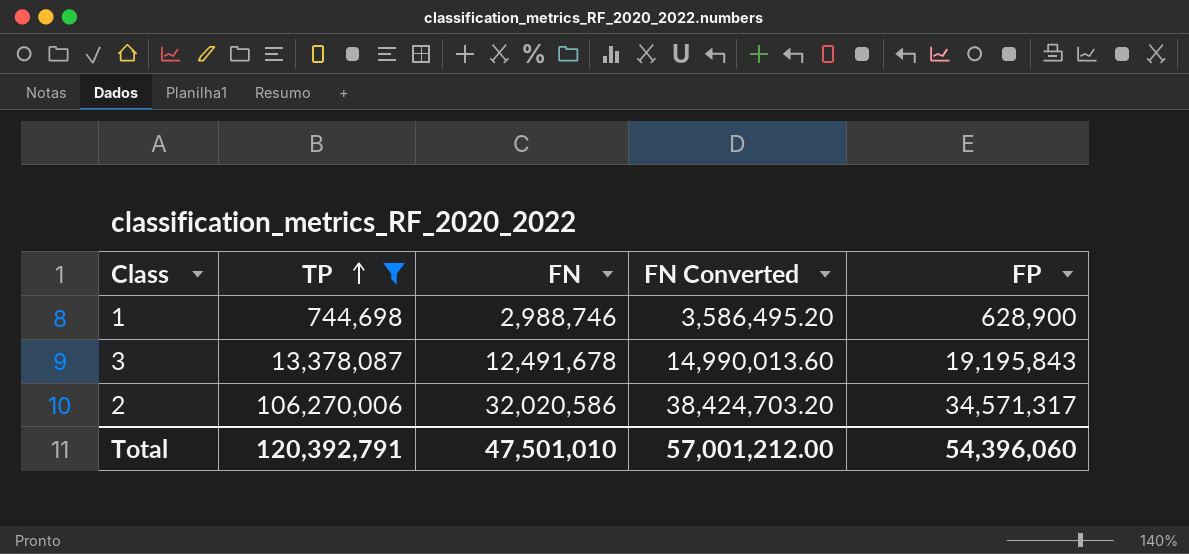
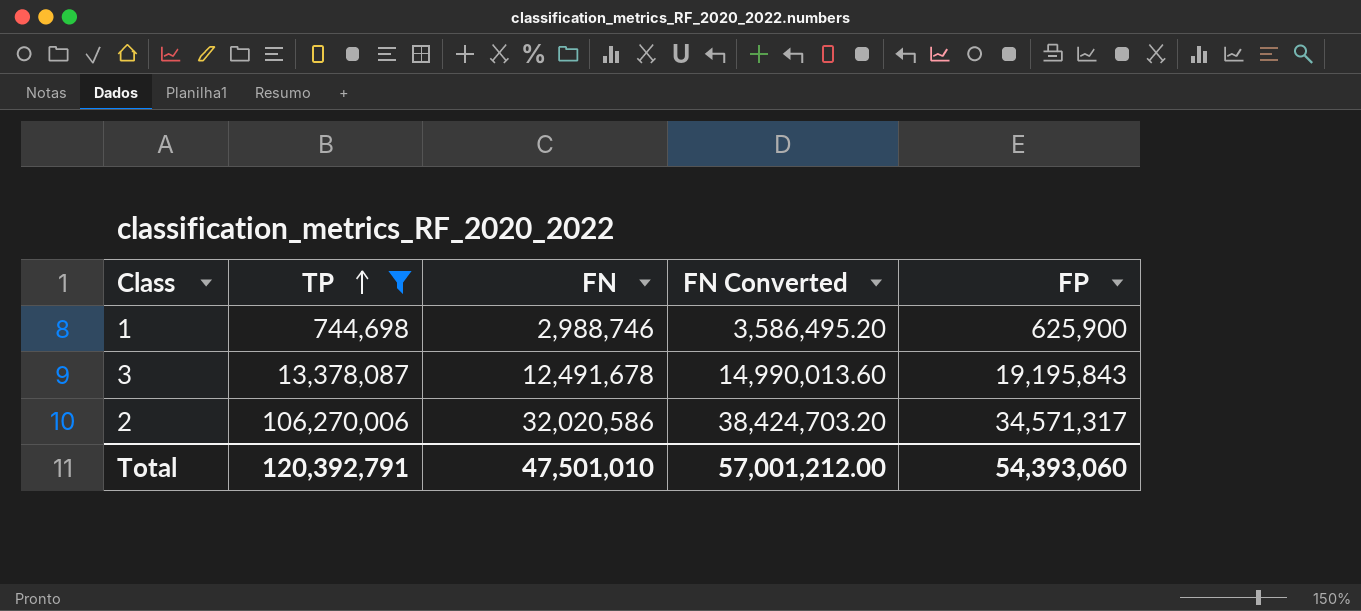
1 | FP: 628,900 -> 625,900
Total | FP: 54,396,060 -> 54,393,060

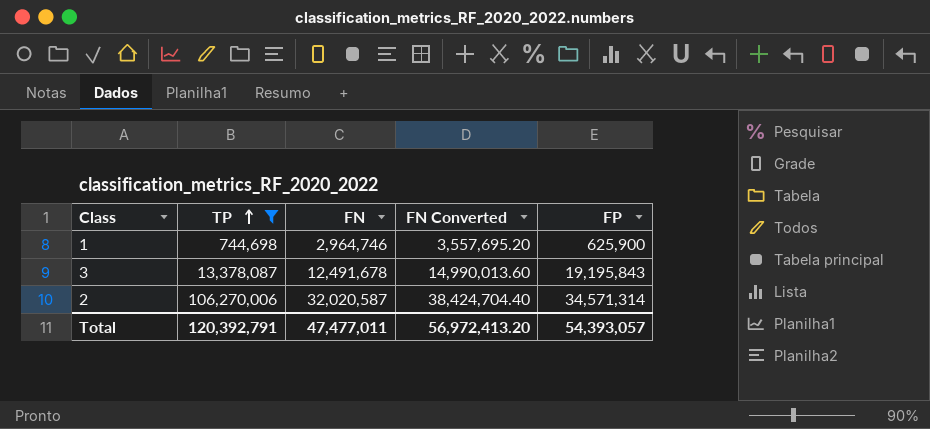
1 | FN: 2,988,746 -> 2,964,746
1 | FN Converted: 3,586,495.20 -> 3,557,695.20
2 | FN: 32,020,586 -> 32,020,587
2 | FN Converted: 38,424,703.20 -> 38,424,704.40
2 | FP: 34,571,317 -> 34,571,314
Total | FN: 47,501,010 -> 47,477,011
Total | FN Converted: 57,001,212.00 -> 56,972,413.20
Total | FP: 54,393,060 -> 54,393,057

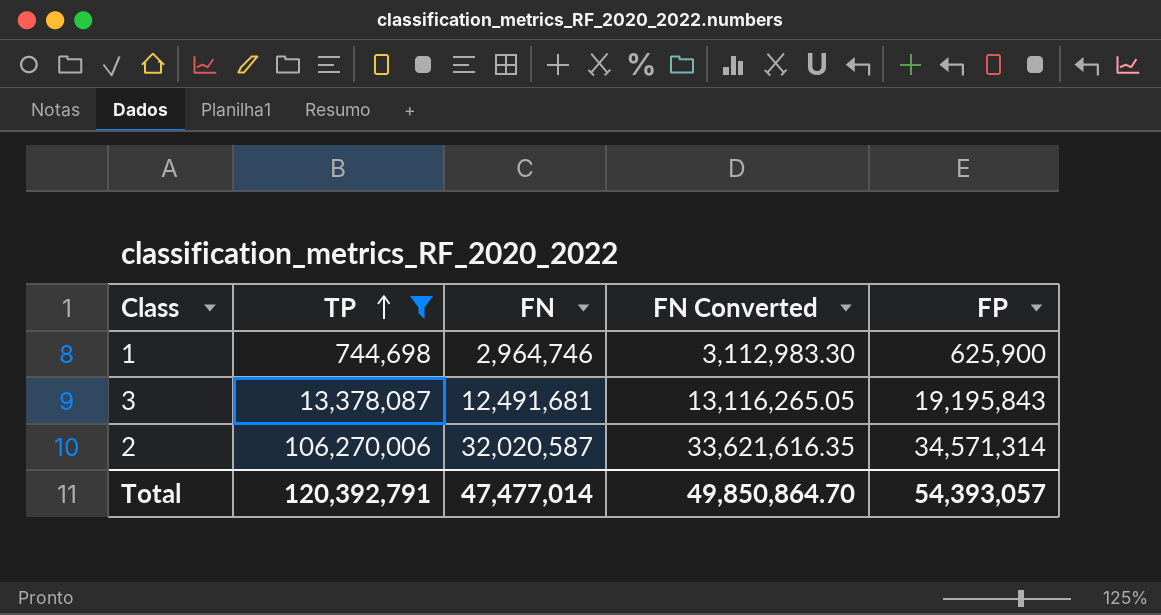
column FN Converted | formula: [FN] * 1.2 -> [FN] * 1.05
3 | FN: 12,491,678 -> 12,491,681
Total | FN: 47,477,011 -> 47,477,014
Total | FN Converted: 56,972,413.20 -> 49,850,864.70

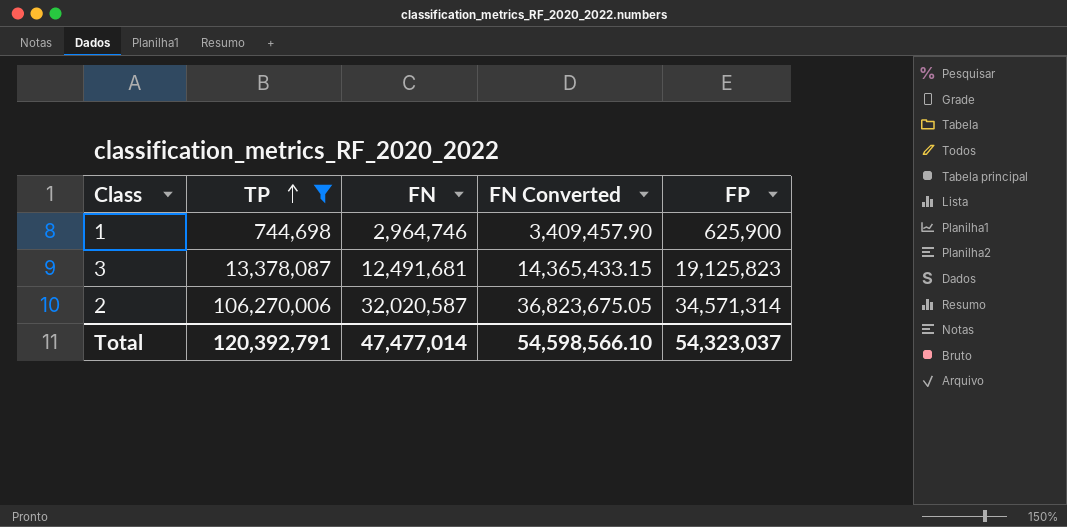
column FN Converted | formula: [FN] * 1.05 -> [FN] * 1.15
3 | FP: 19,195,843 -> 19,125,823
Total | FN Converted: 49,850,864.70 -> 54,598,566.10
Total | FP: 54,393,057 -> 54,323,037

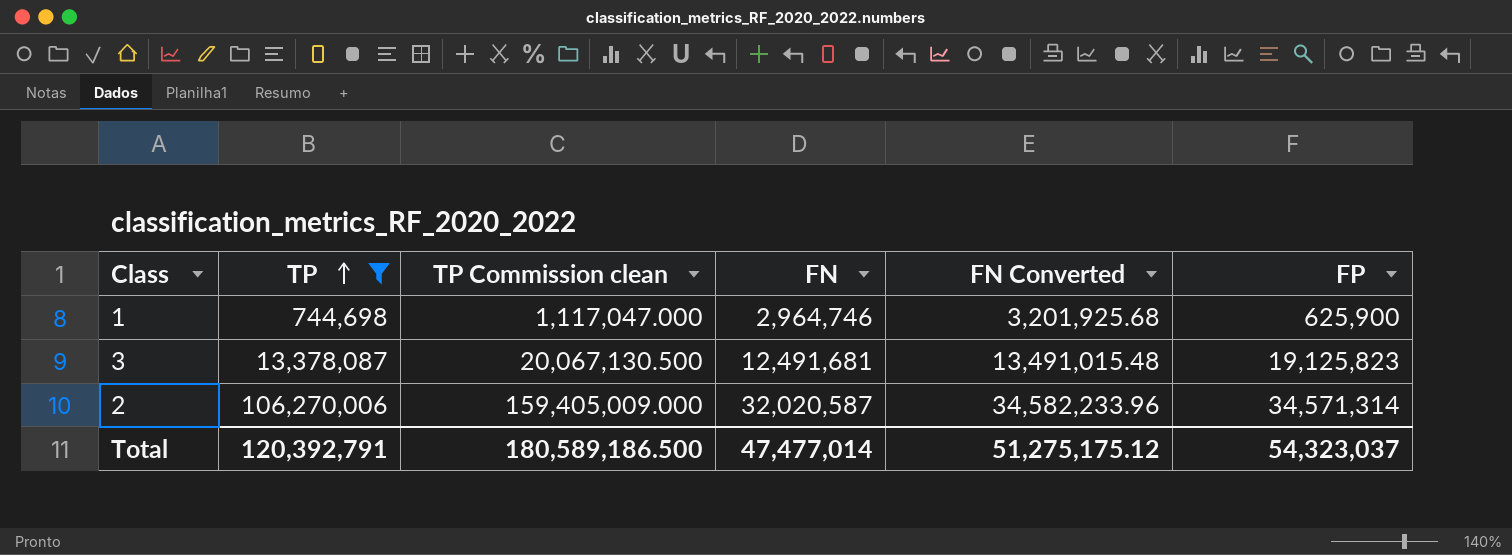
column TP Commission clean | formula: none -> [TP] * 1.5
column FN Converted | formula: [FN] * 1.15 -> [FN] * 1.08
Total | FN Converted: 54,598,566.10 -> 51,275,175.12

